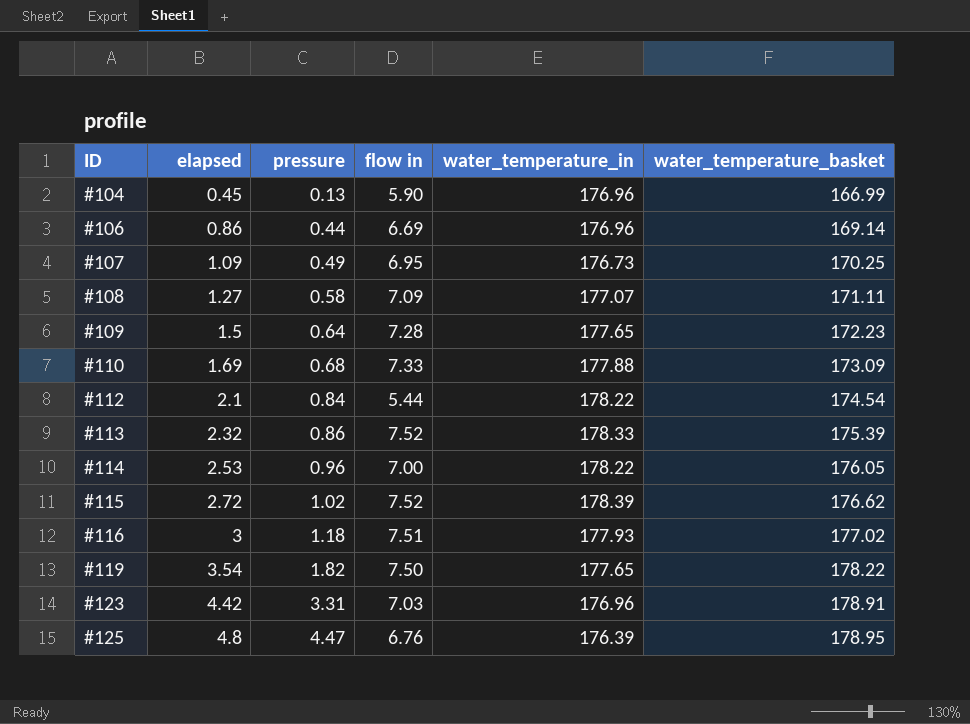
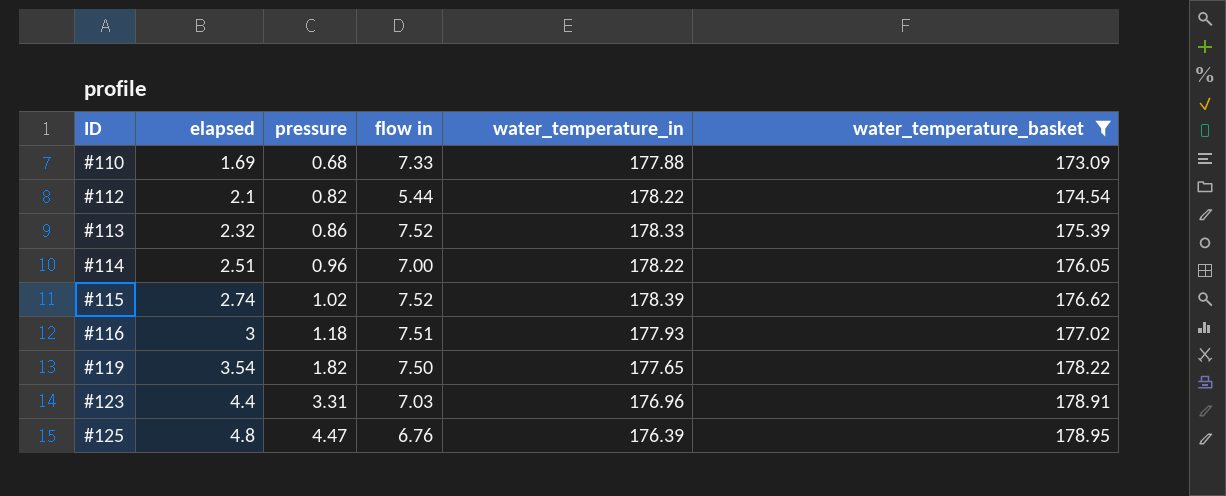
filter: none -> water_temperature_basket >= 173.09
#112 | pressure: 0.84 -> 0.82
#114 | elapsed: 2.53 -> 2.51
#115 | elapsed: 2.72 -> 2.74
#123 | elapsed: 4.42 -> 4.4

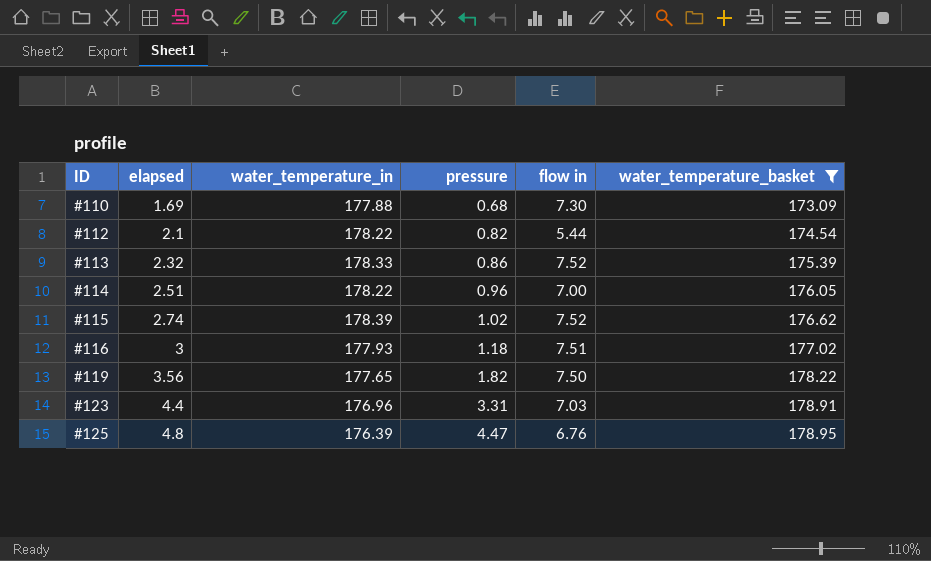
column water_temperature_in | position: 5 -> 3
#110 | flow in: 7.33 -> 7.30
#119 | elapsed: 3.54 -> 3.56

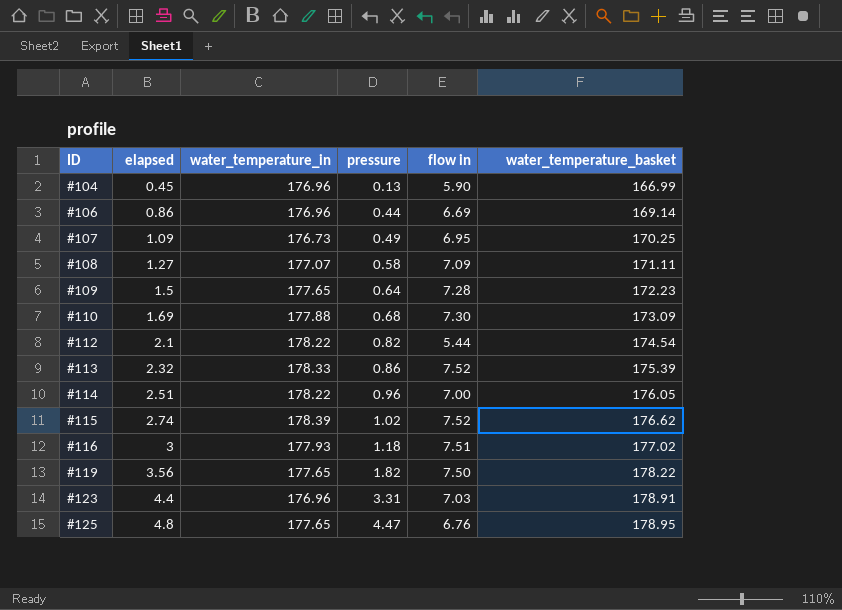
filter: water_temperature_basket >= 173.09 -> none
#125 | water_temperature_in: 176.39 -> 177.65

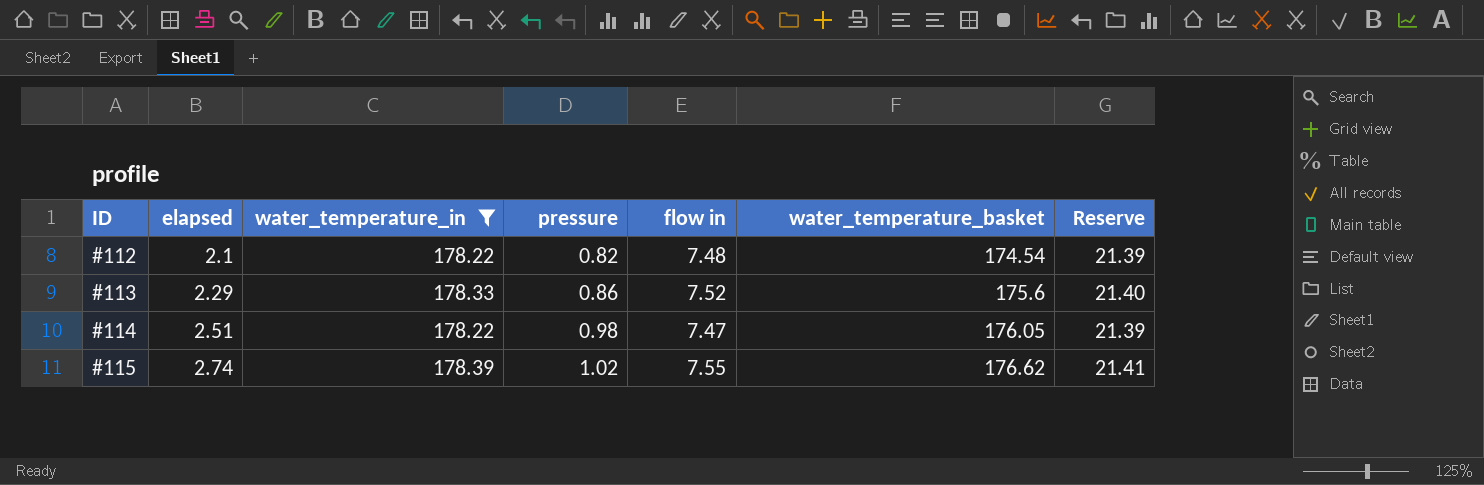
filter: none -> water_temperature_in >= 178.22
column Reserve | formula: none -> [water_temperature_in] * 0.12
#112 | flow in: 5.44 -> 7.48
#113 | elapsed: 2.32 -> 2.29
#113 | water_temperature_basket: 175.39 -> 175.6
#114 | pressure: 0.96 -> 0.98
#114 | flow in: 7.00 -> 7.47
#115 | flow in: 7.52 -> 7.55

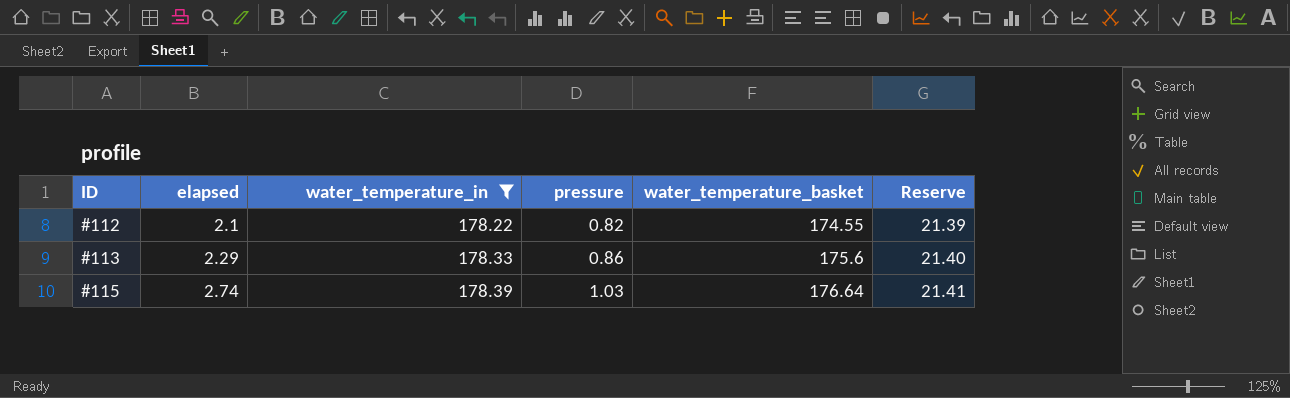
column flow in | position: 5 -> none
row #114: 2.51 | 178.22 | 0.98 | 7.47 | 176.05 | 21.39 -> none
#112 | water_temperature_basket: 174.54 -> 174.55
#115 | pressure: 1.02 -> 1.03
#115 | water_temperature_basket: 176.62 -> 176.64

